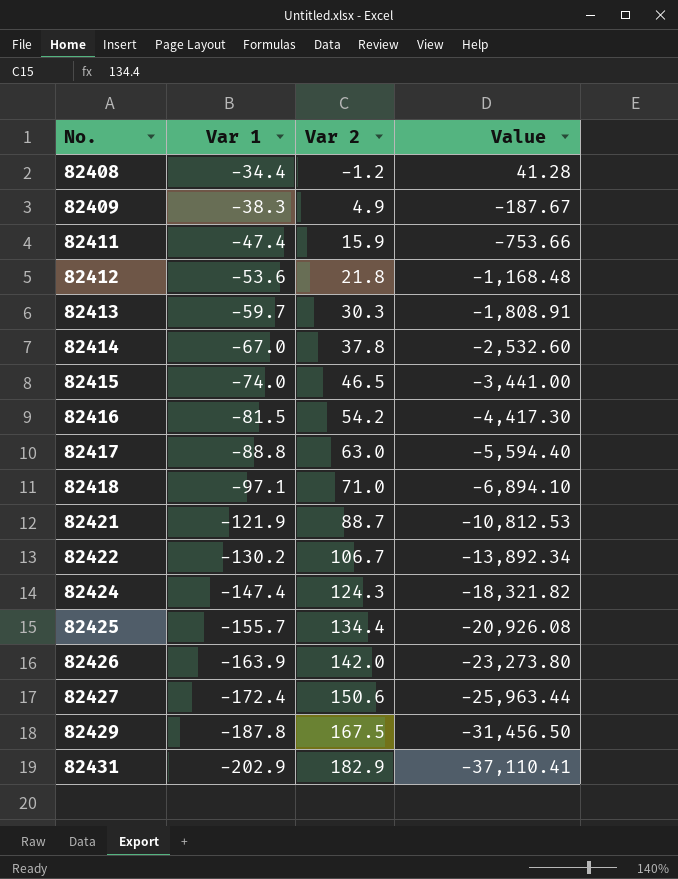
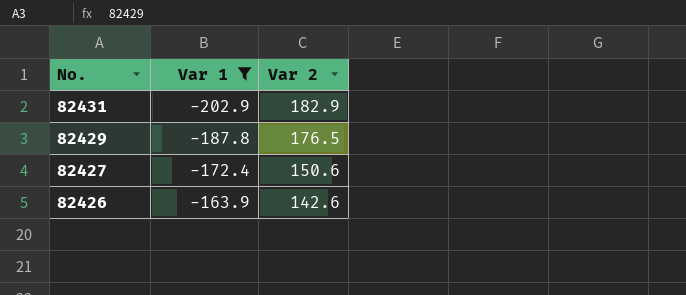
filter: none -> Var 1 <= -163.9
row order: No. ascending -> No. descending
column Value | formula: [Var 1] * [Var 2] -> none
82429 | Var 2: 167.5 -> 176.5
82426 | Var 2: 142.0 -> 142.6

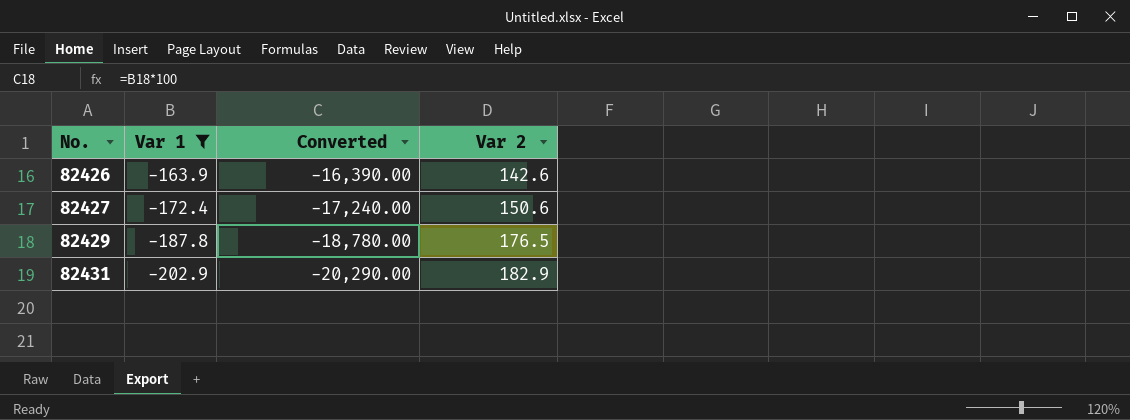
row order: No. descending -> No. ascending
column Converted | formula: none -> [Var 1] * 100

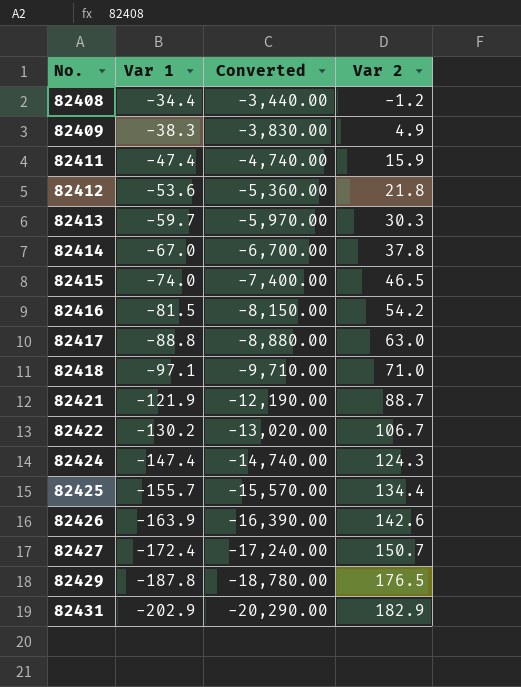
filter: Var 1 <= -163.9 -> none
82427 | Var 2: 150.6 -> 150.7

